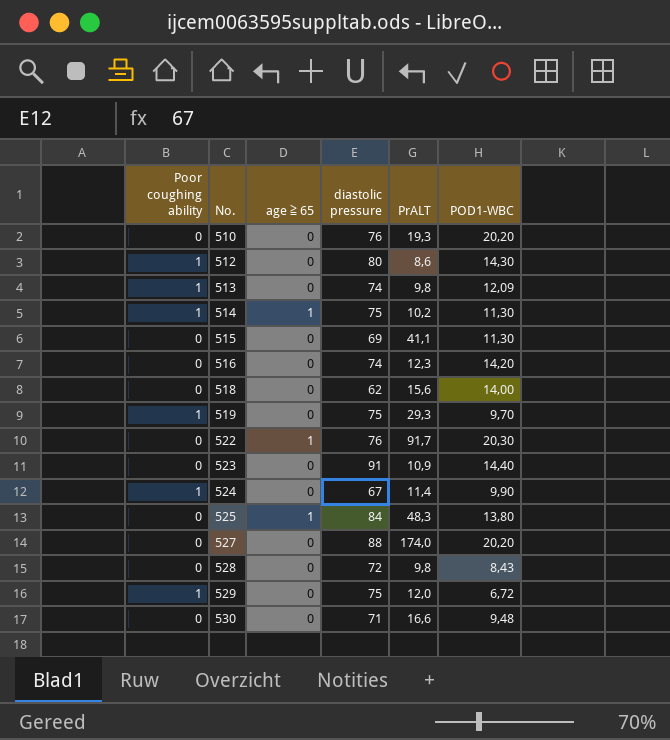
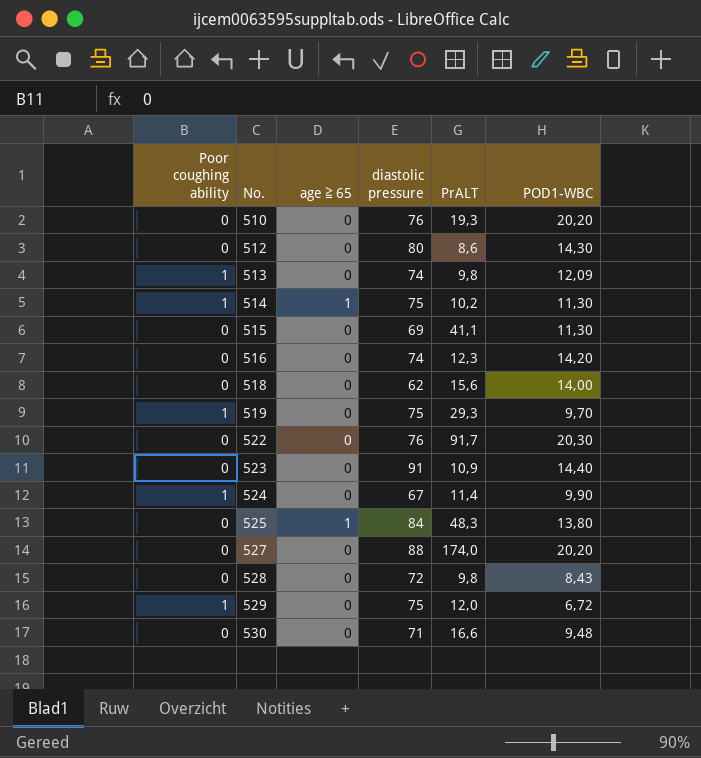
512 | Poor coughing ability: 1 -> 0
522 | age≧65: 1 -> 0

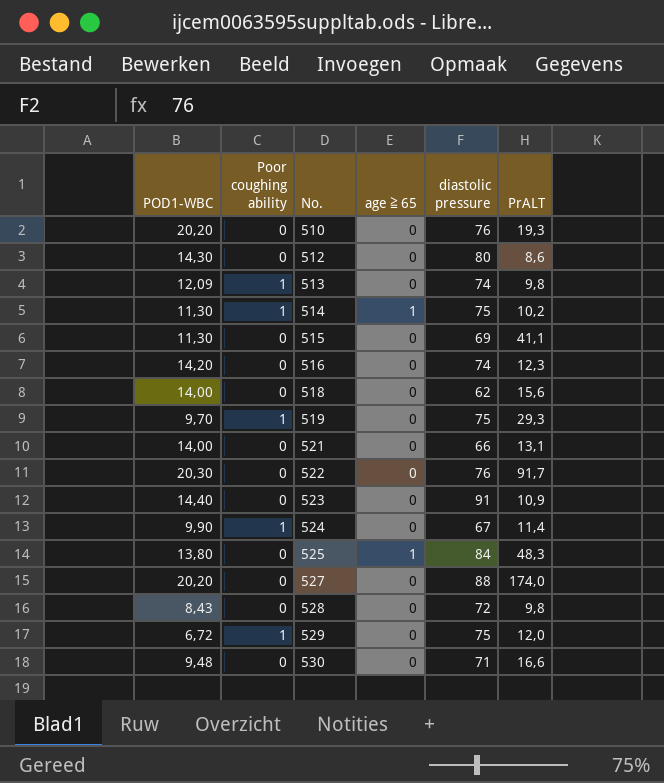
column POD1-WBC | position: 6 -> 1
row 521: none -> 14,00 | 0 | 0 | 66 | 13,1

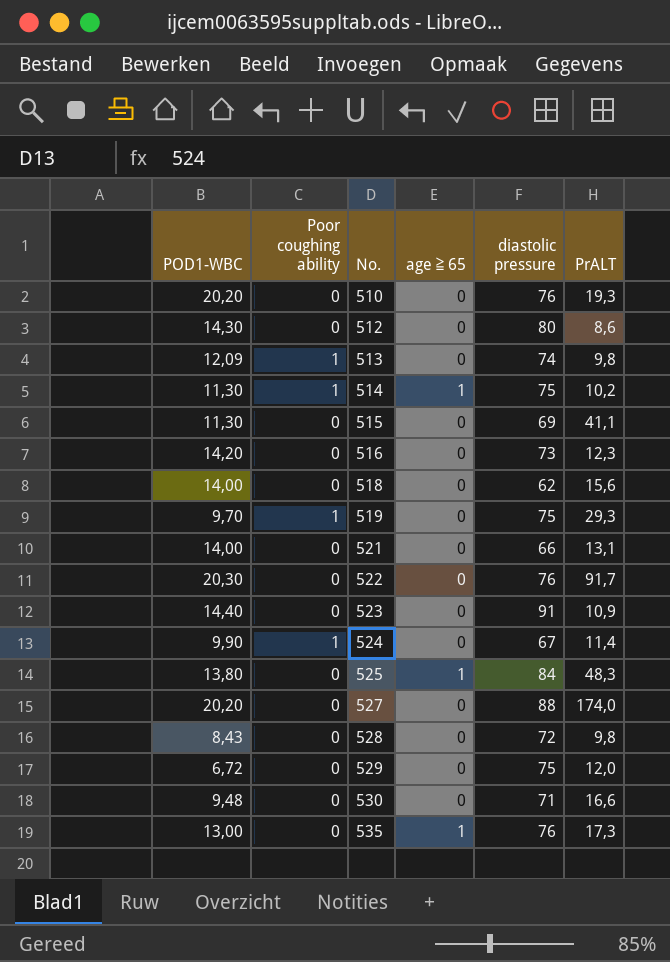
516 | diastolic pressure: 74 -> 73
529 | Poor coughing ability: 1 -> 0
row 535: none -> 13,00 | 0 | 1 | 76 | 17,3

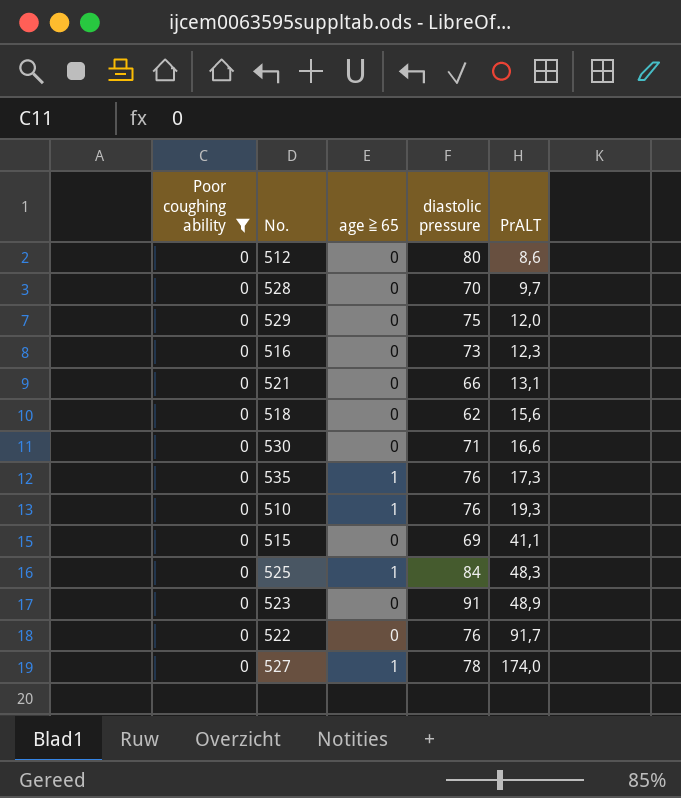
filter: none -> Poor coughing ability = 0
row order: No. ascending -> PrALT ascending
column POD1-WBC | position: 1 -> none
528 | diastolic pressure: 72 -> 70
528 | PrALT: 9,8 -> 9,7
510 | age≧65: 0 -> 1
523 | PrALT: 10,9 -> 48,9
527 | age≧65: 0 -> 1
527 | diastolic pressure: 88 -> 78

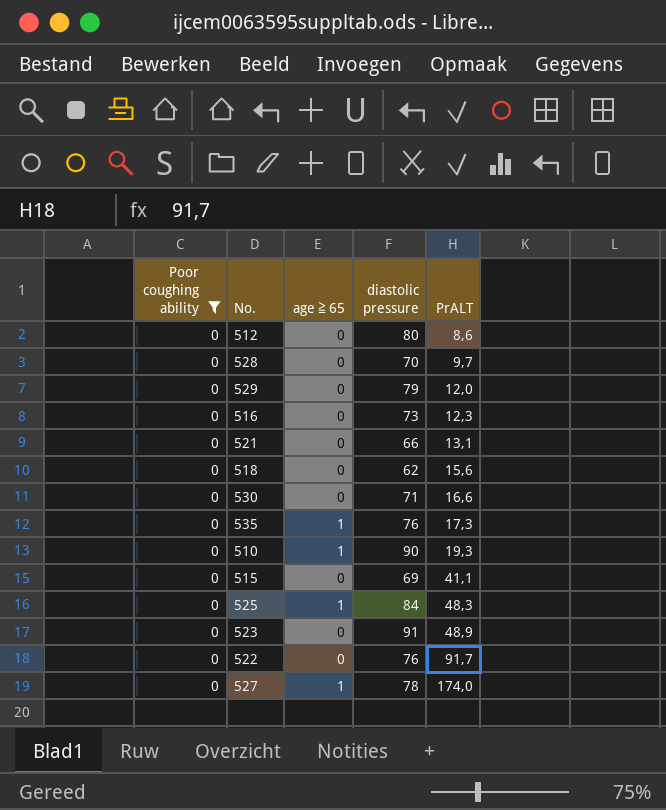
529 | diastolic pressure: 75 -> 79
510 | diastolic pressure: 76 -> 90

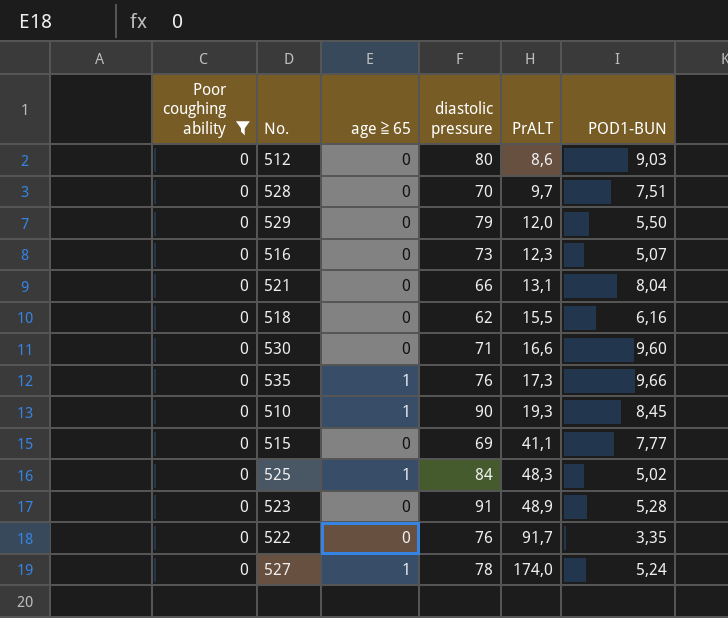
column POD1-BUN | position: none -> 6
518 | PrALT: 15,6 -> 15,5

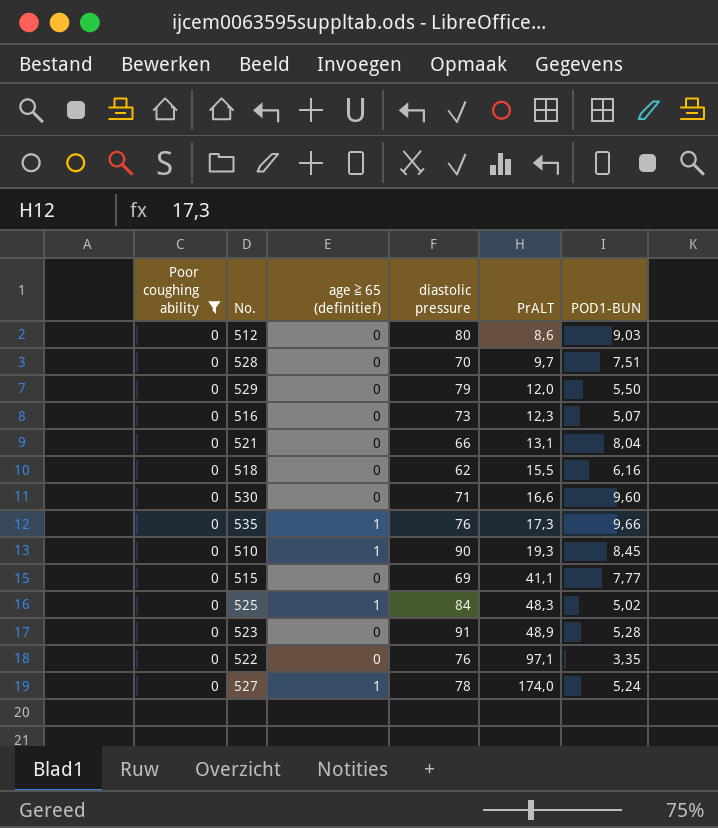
column name: age≧65 -> age≧65 (definitief)
522 | PrALT: 91,7 -> 97,1

